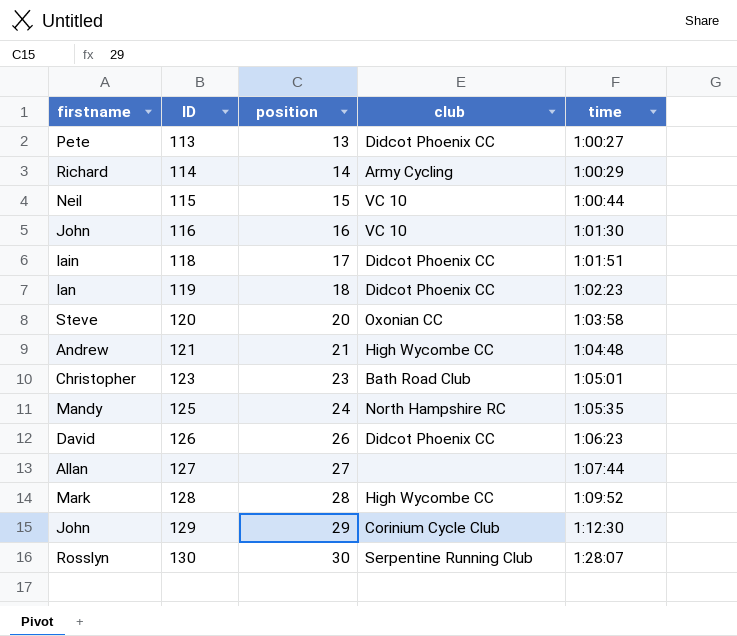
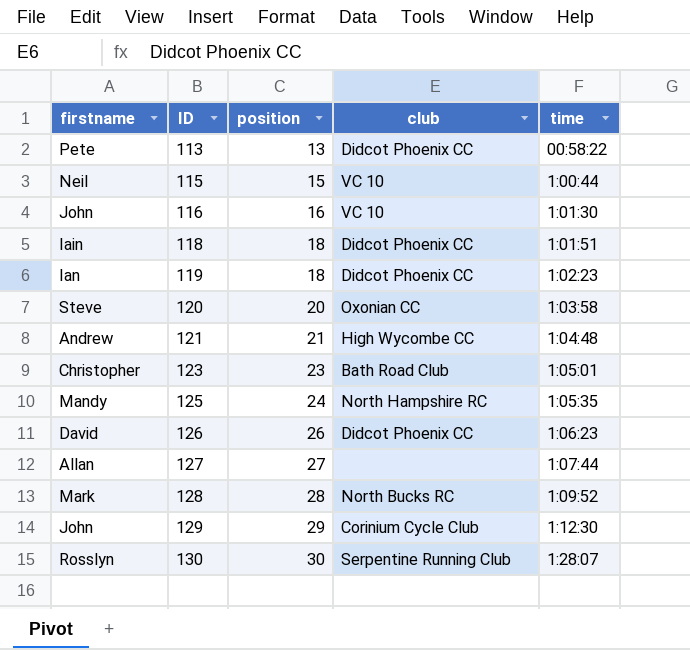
row 114: Richard | 14 | Army Cycling | 1:00:29 -> none
113 | time: 1:00:27 -> 00:58:22
118 | position: 17 -> 18
128 | club: High Wycombe CC -> North Bucks RC

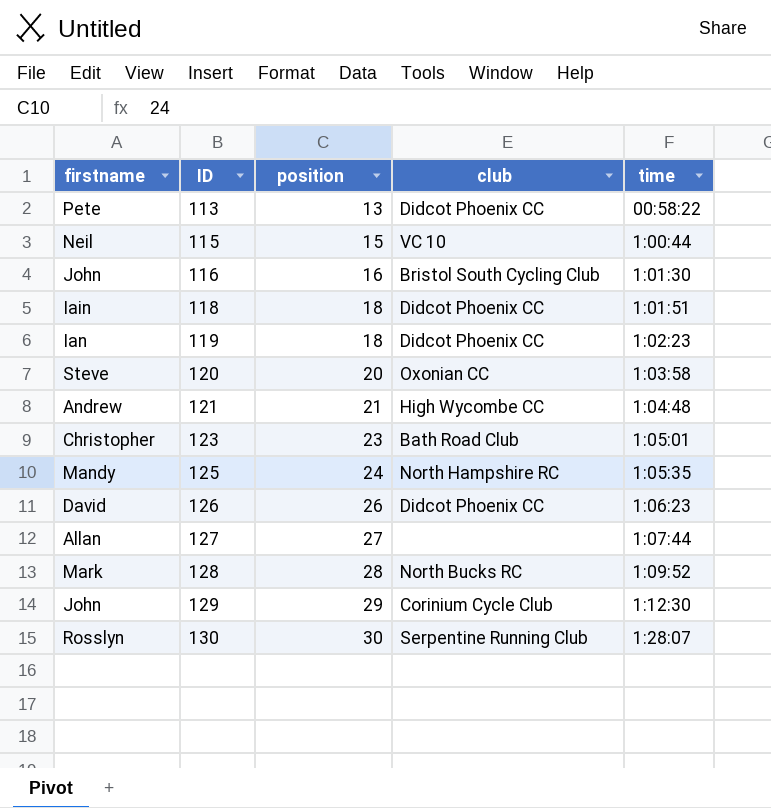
116 | club: VC 10 -> Bristol South Cycling Club

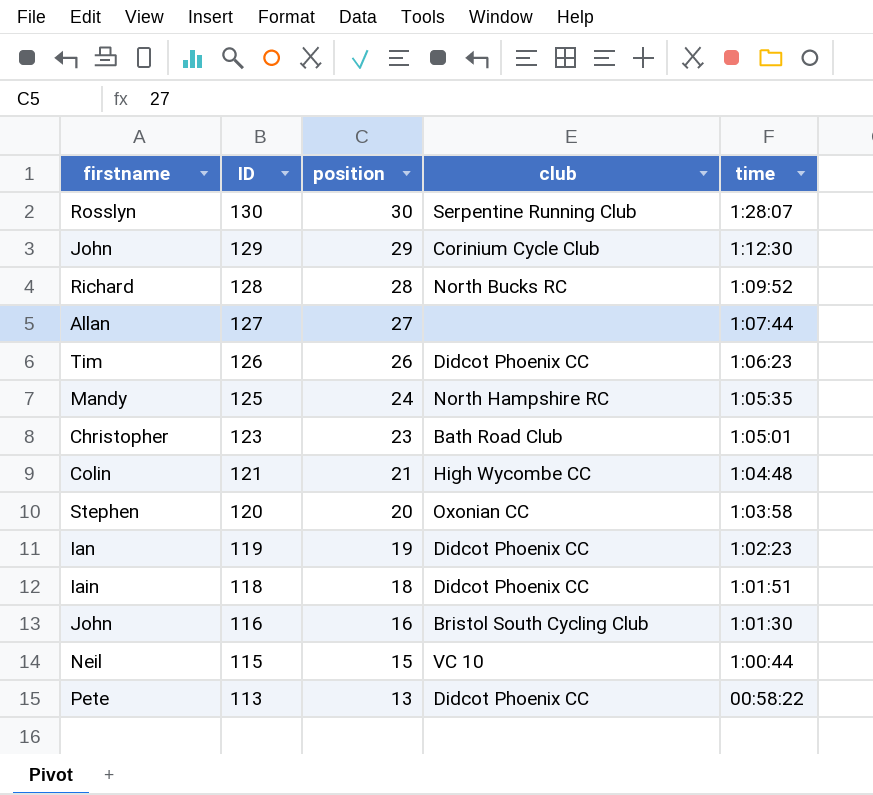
row order: ID ascending -> ID descending
128 | firstname: Mark -> Richard
126 | firstname: David -> Tim
121 | firstname: Andrew -> Colin
120 | firstname: Steve -> Stephen
119 | position: 18 -> 19

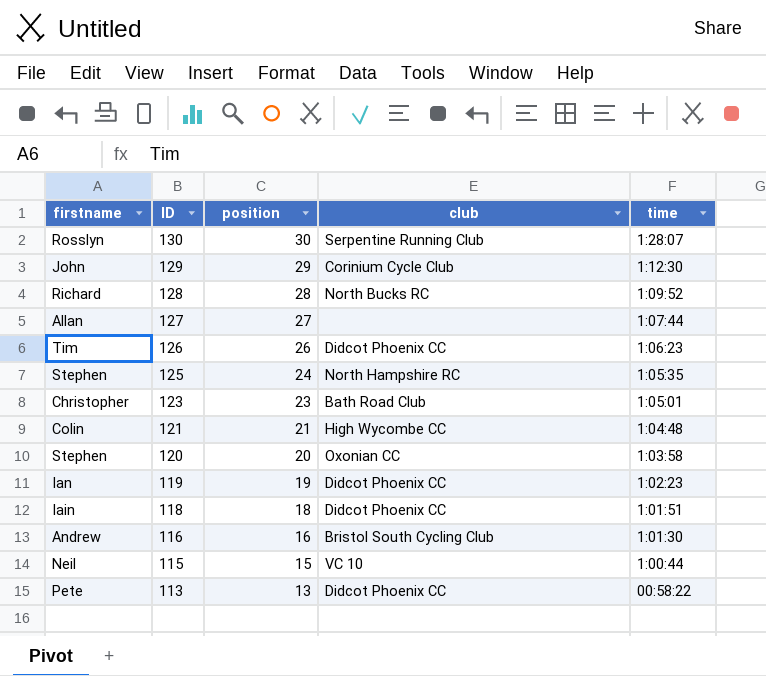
125 | firstname: Mandy -> Stephen
116 | firstname: John -> Andrew

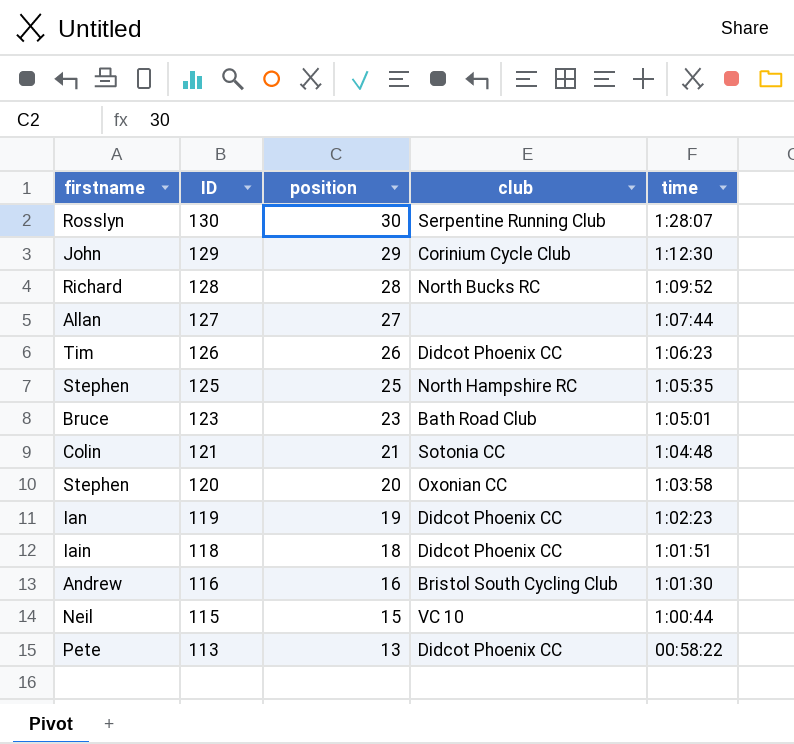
125 | position: 24 -> 25
123 | firstname: Christopher -> Bruce
121 | club: High Wycombe CC -> Sotonia CC

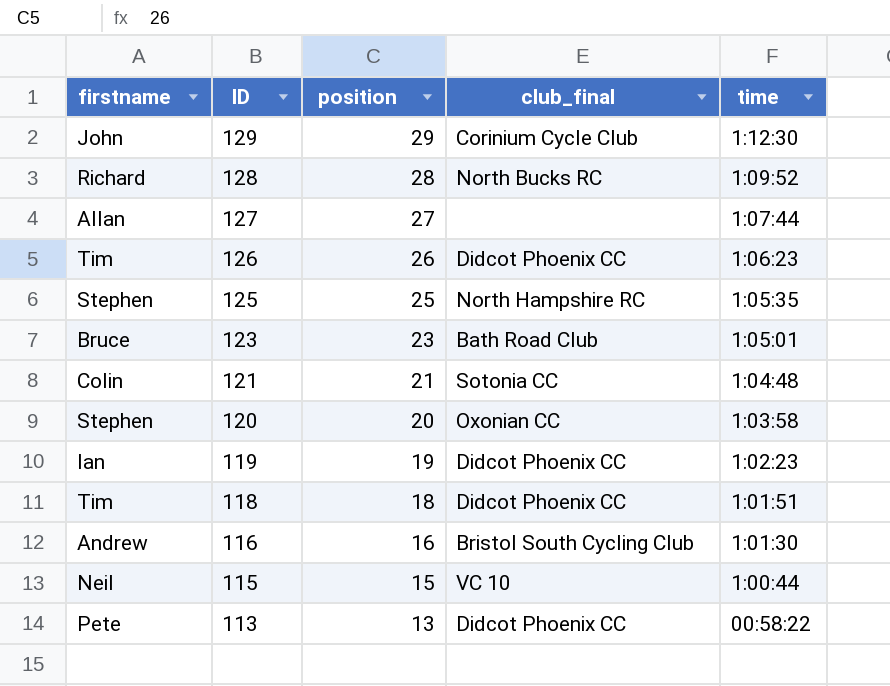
column name: club -> club_final
row 130: Rosslyn | 30 | Serpentine Running Club | 1:28:07 -> none
118 | firstname: Iain -> Tim

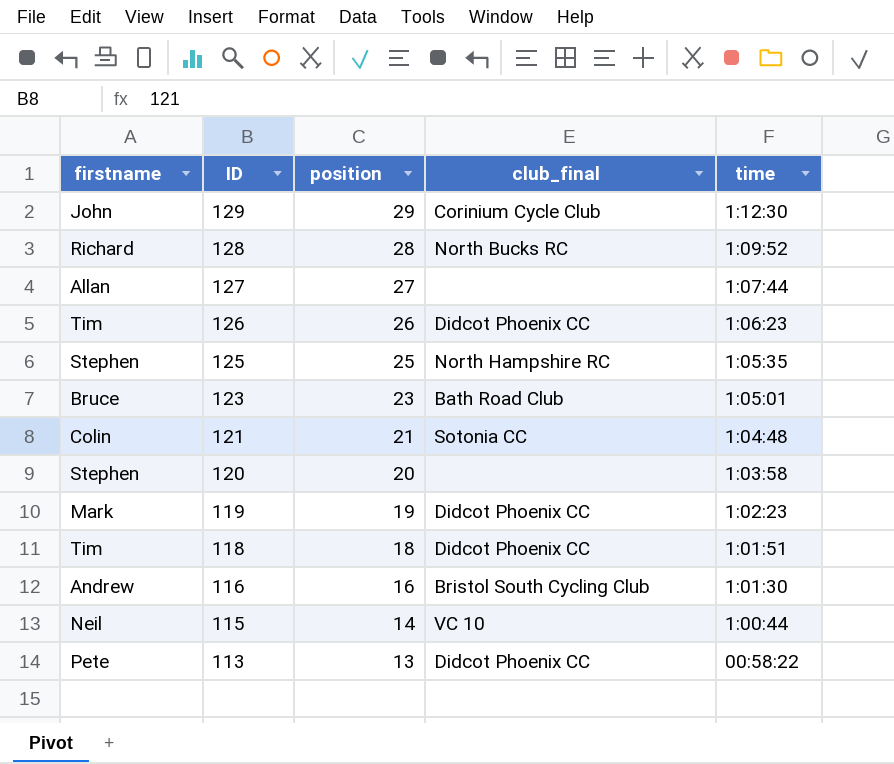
120 | club_final: Oxonian CC -> none
119 | firstname: Ian -> Mark
115 | position: 15 -> 14

